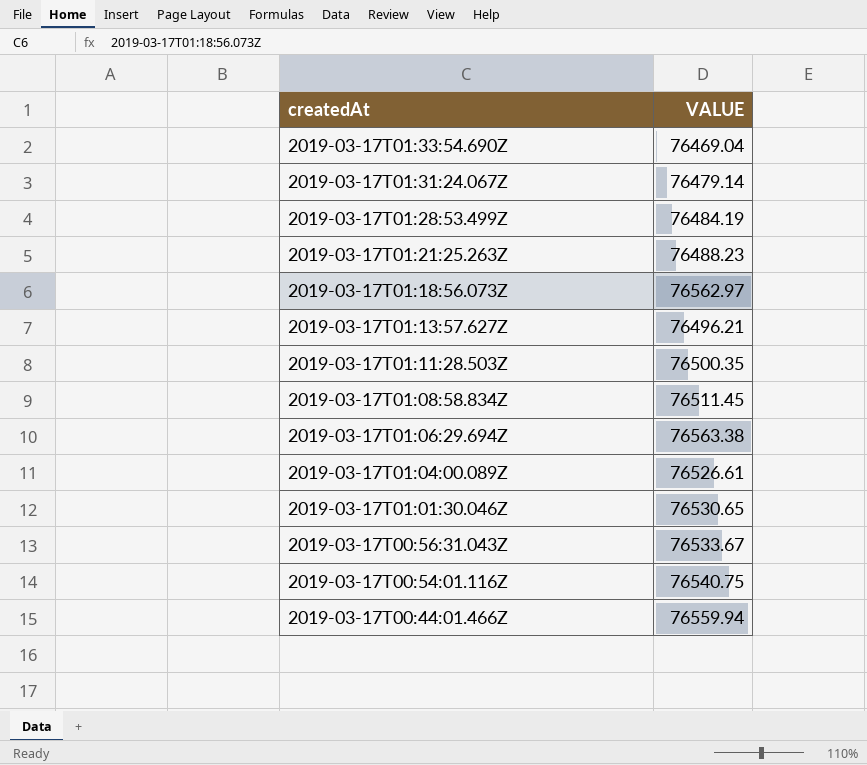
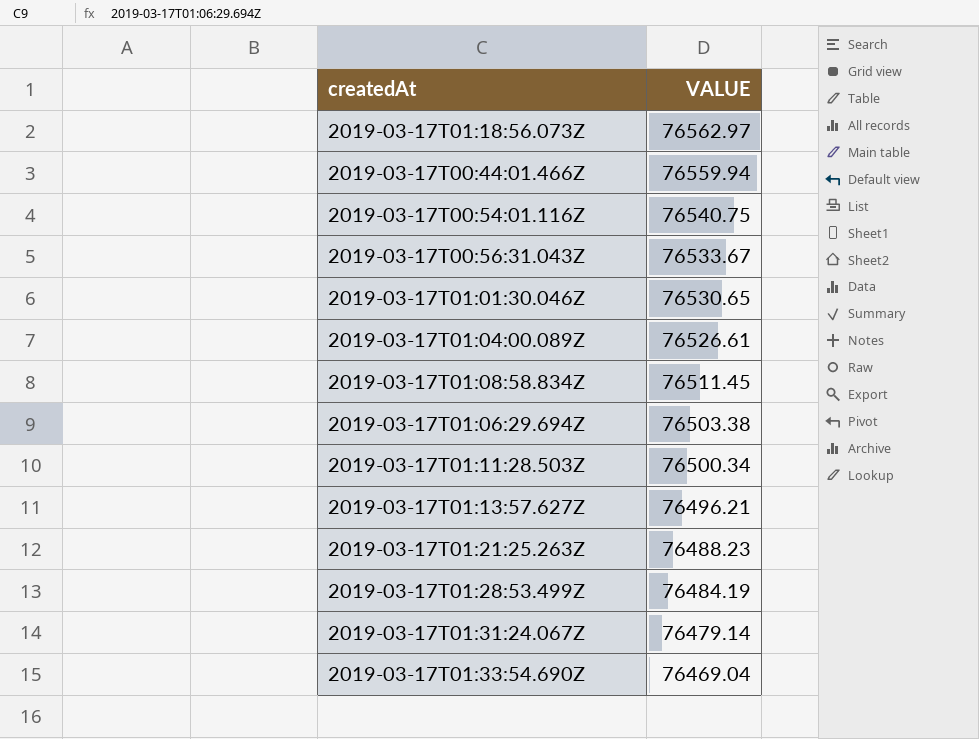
row order: createdAt descending -> VALUE descending
2019-03-17T01:06:29.694Z | VALUE: 76563.38 -> 76503.38
2019-03-17T01:11:28.503Z | VALUE: 76500.35 -> 76500.34

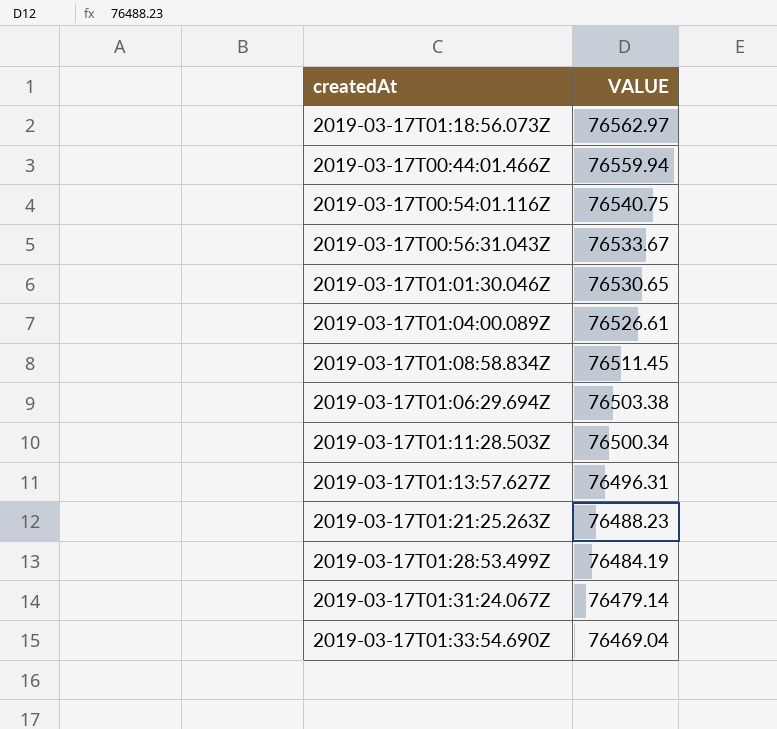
2019-03-17T01:13:57.627Z | VALUE: 76496.21 -> 76496.31

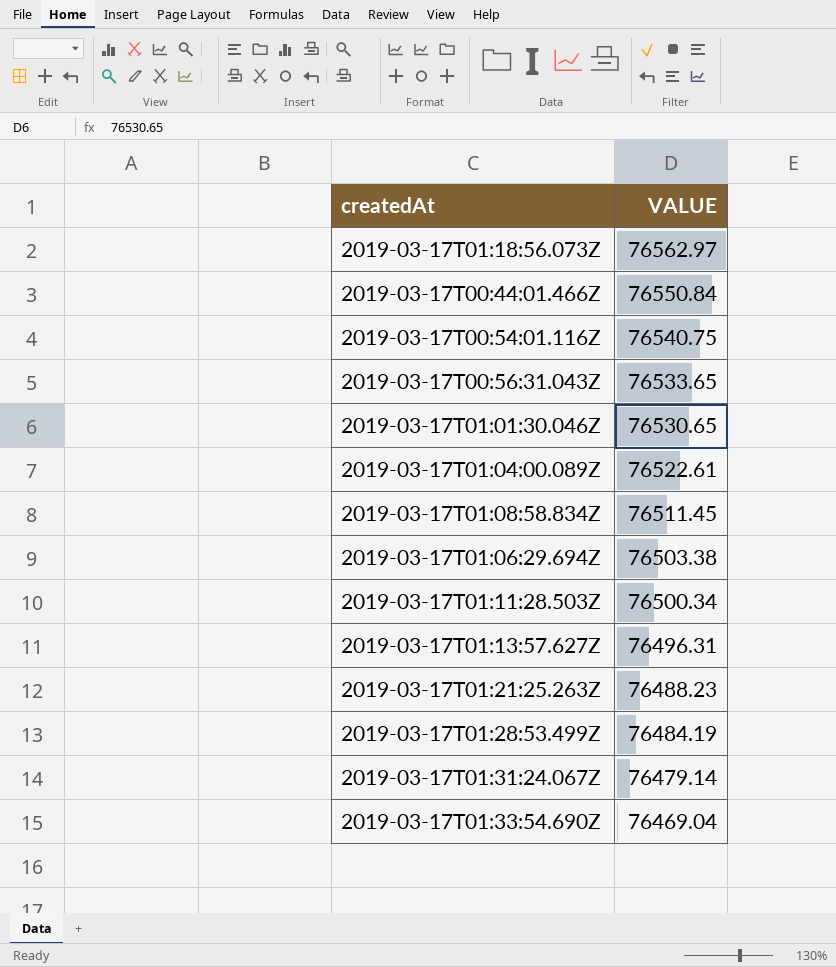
2019-03-17T00:44:01.466Z | VALUE: 76559.94 -> 76550.84
2019-03-17T00:56:31.043Z | VALUE: 76533.67 -> 76533.65
2019-03-17T01:04:00.089Z | VALUE: 76526.61 -> 76522.61

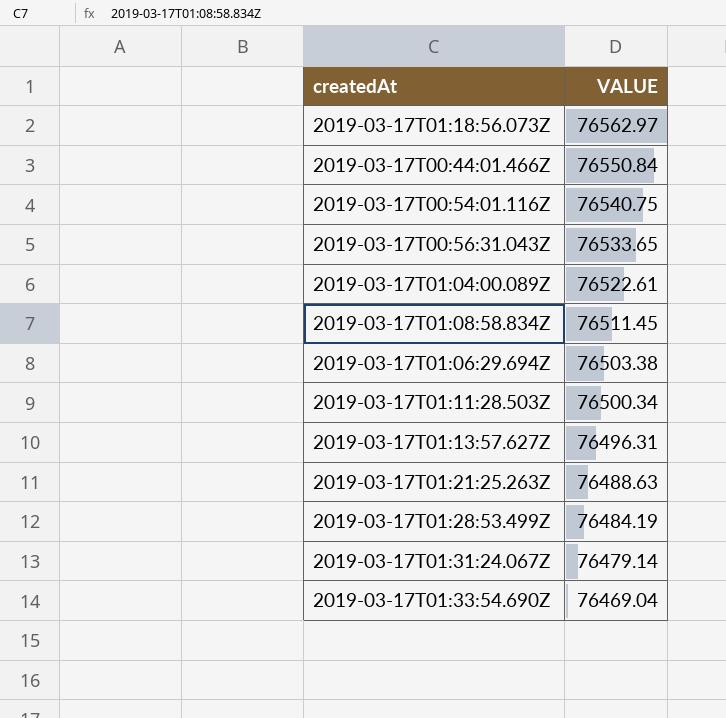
row 2019-03-17T01:01:30.046Z: 76530.65 -> none
2019-03-17T01:21:25.263Z | VALUE: 76488.23 -> 76488.63

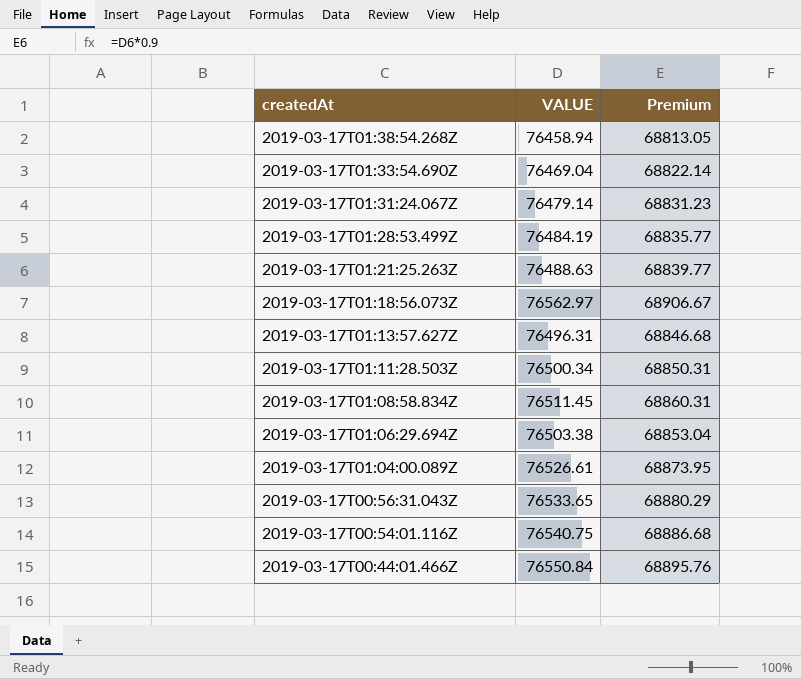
row order: VALUE descending -> createdAt descending
column Premium | formula: none -> [VALUE] * 0.9
row 2019-03-17T01:38:54.268Z: none -> 76458.94 | 68813.05
2019-03-17T01:04:00.089Z | VALUE: 76522.61 -> 76526.61

